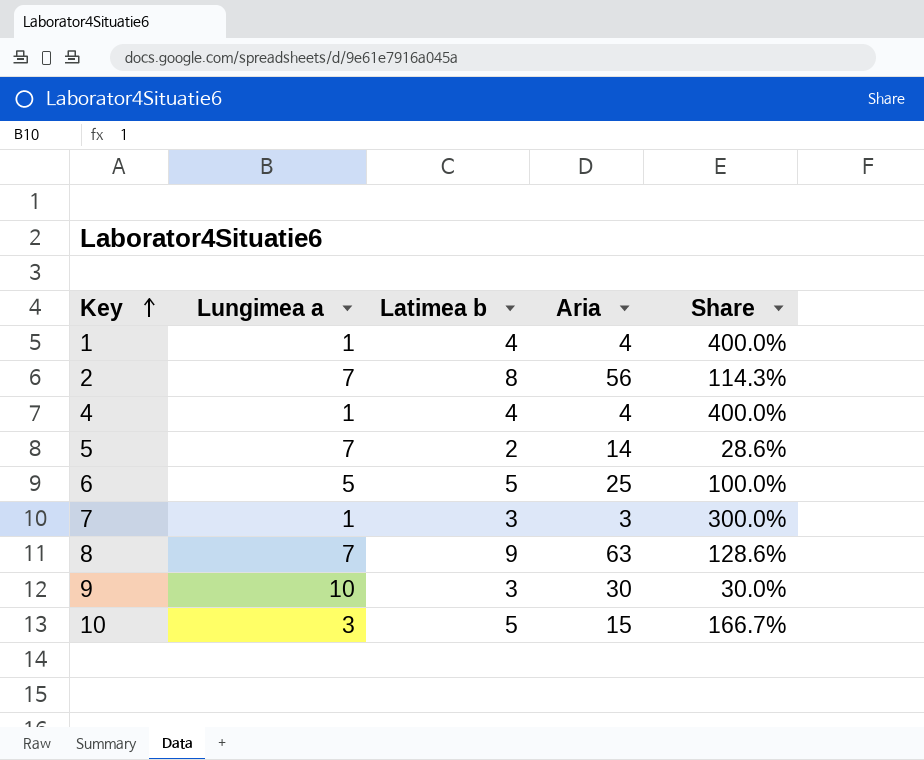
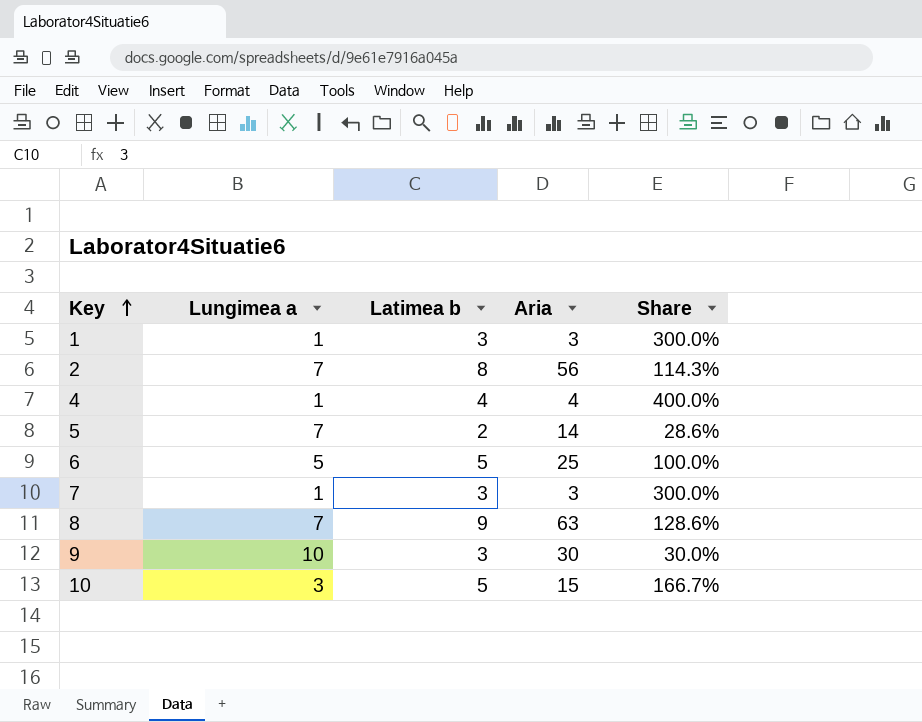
1 | Latimea b: 4 -> 3
1 | Aria: 4 -> 3
1 | Share: 400.0% -> 300.0%

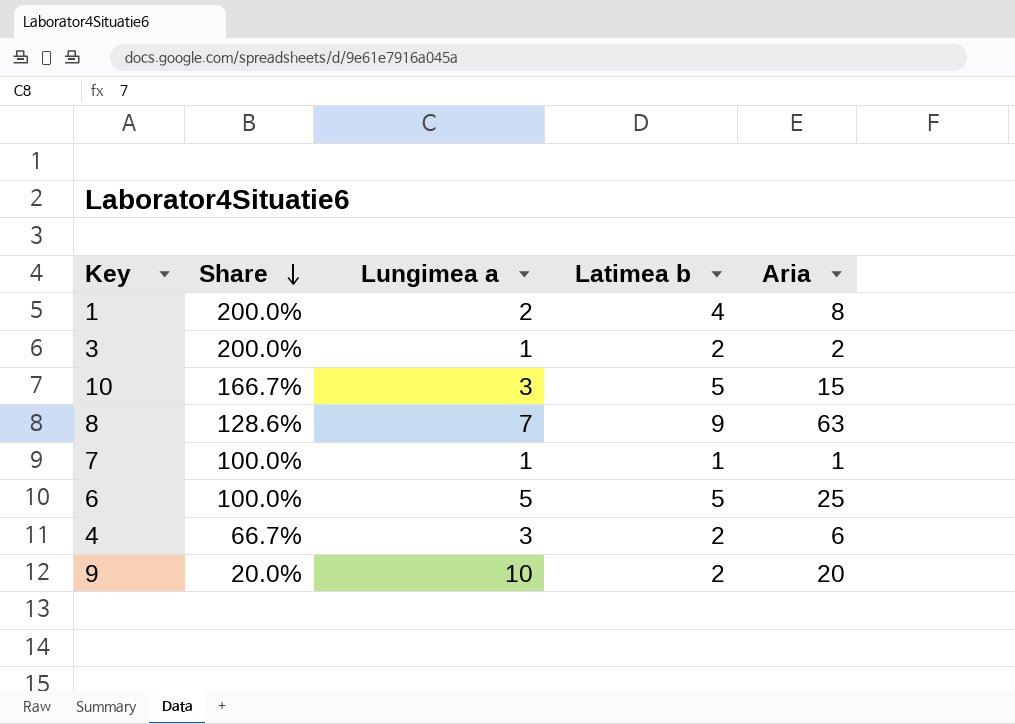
row order: Key ascending -> Share descending
column Share | position: 5 -> 2
row 2: 7 | 8 | 56 | 114.3% -> none
row 5: 7 | 2 | 14 | 28.6% -> none
1 | Share: 300.0% -> 200.0%
1 | Lungimea a: 1 -> 2
1 | Latimea b: 3 -> 4
1 | Aria: 3 -> 8
row 3: none -> 200.0% | 1 | 2 | 2
7 | Share: 300.0% -> 100.0%
7 | Latimea b: 3 -> 1
7 | Aria: 3 -> 1
4 | Share: 400.0% -> 66.7%
4 | Lungimea a: 1 -> 3
4 | Latimea b: 4 -> 2
4 | Aria: 4 -> 6
9 | Share: 30.0% -> 20.0%
9 | Latimea b: 3 -> 2
9 | Aria: 30 -> 20

